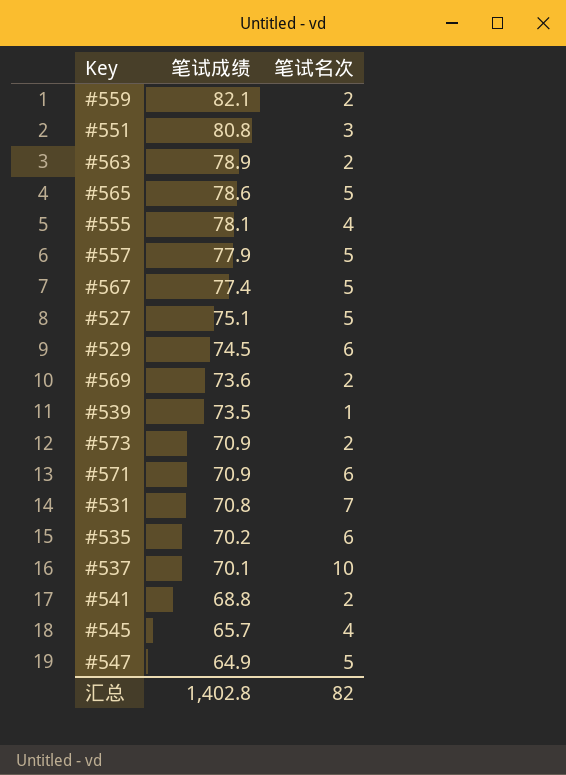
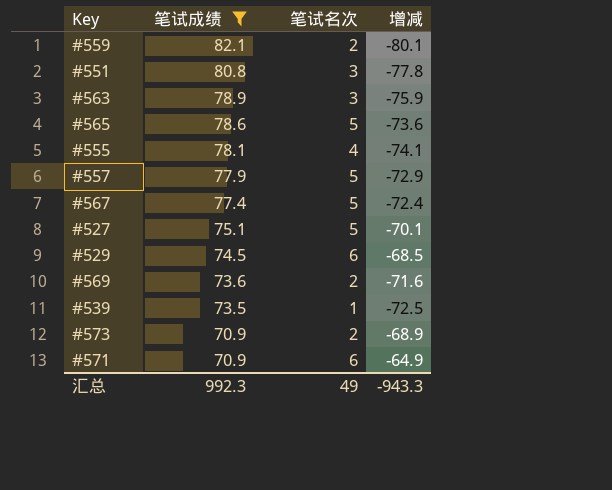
filter: none -> 笔试成绩 >= 70.9
column 增减 | formula: none -> [笔试名次] - [笔试成绩]
#563 | 笔试名次: 2 -> 3
汇总 | 笔试成绩: 1,402.8 -> 992.3
汇总 | 笔试名次: 82 -> 49

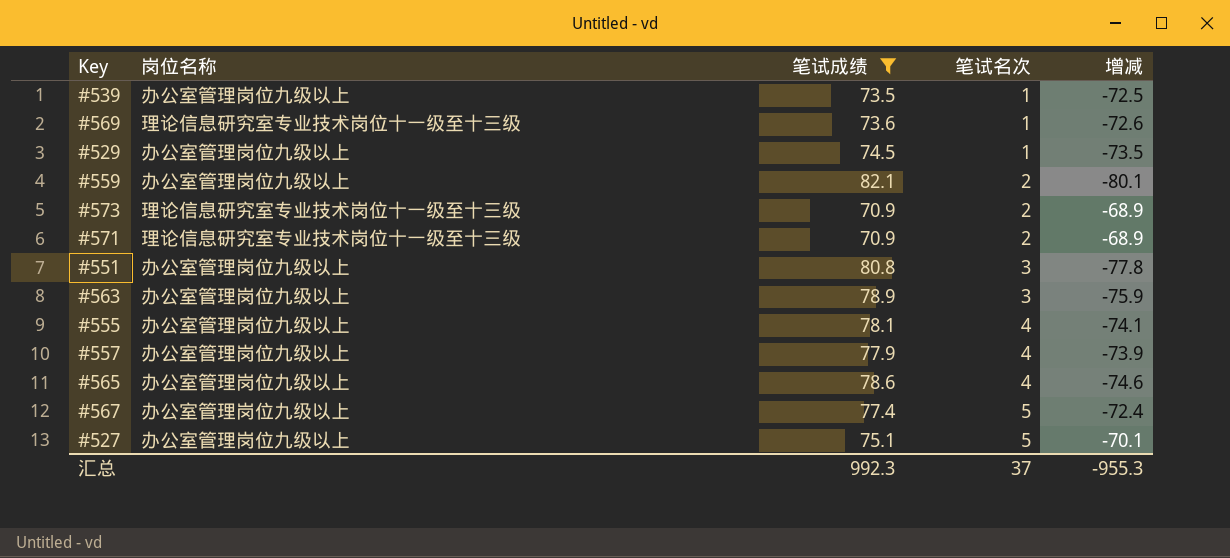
row order: 笔试成绩 descending -> 笔试名次 ascending
column 岗位名称 | position: none -> 2
#569 | 笔试名次: 2 -> 1
#569 | 增减: -71.6 -> -72.6
#529 | 笔试名次: 6 -> 1
#529 | 增减: -68.5 -> -73.5
#571 | 笔试名次: 6 -> 2
#571 | 增减: -64.9 -> -68.9
#557 | 笔试名次: 5 -> 4
#557 | 增减: -72.9 -> -73.9
#565 | 笔试名次: 5 -> 4
#565 | 增减: -73.6 -> -74.6
汇总 | 笔试名次: 49 -> 37
汇总 | 增减: -943.3 -> -955.3

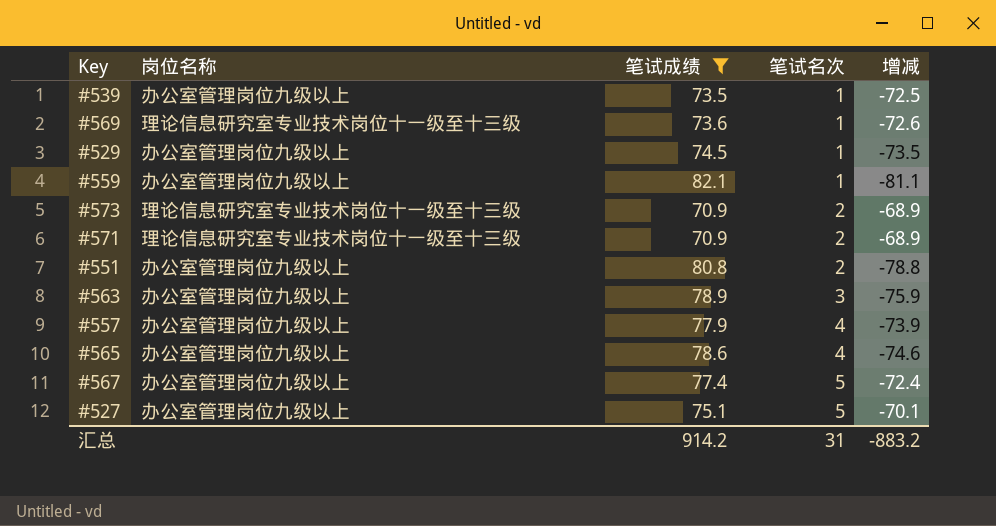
row #555: 办公室管理岗位九级以上 | 78.1 | 4 | -74.1 -> none
#559 | 笔试名次: 2 -> 1
#559 | 增减: -80.1 -> -81.1
#551 | 笔试名次: 3 -> 2
#551 | 增减: -77.8 -> -78.8
汇总 | 笔试成绩: 992.3 -> 914.2
汇总 | 笔试名次: 37 -> 31
汇总 | 增减: -955.3 -> -883.2

